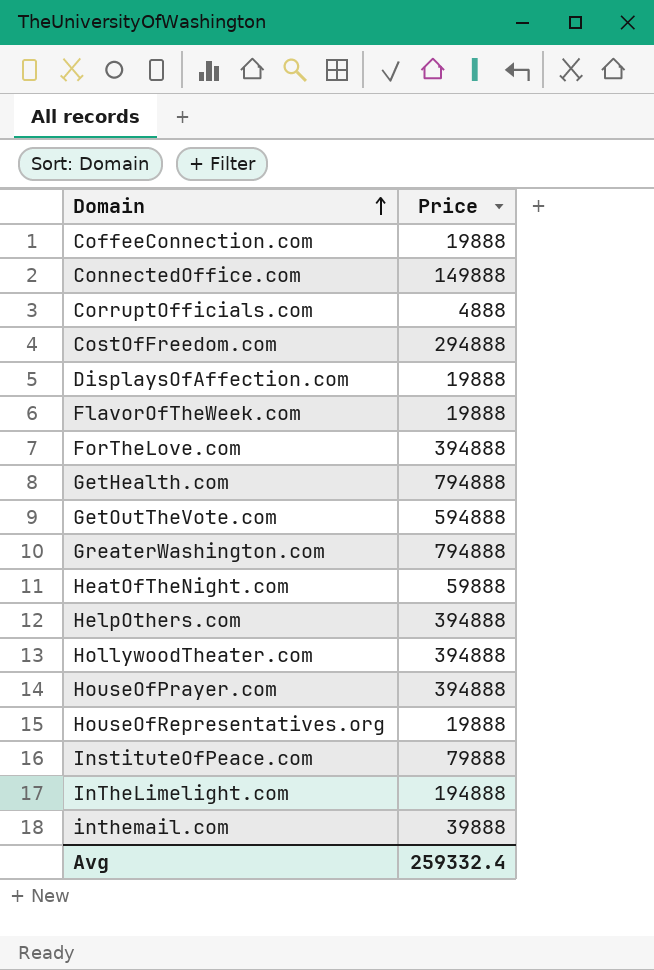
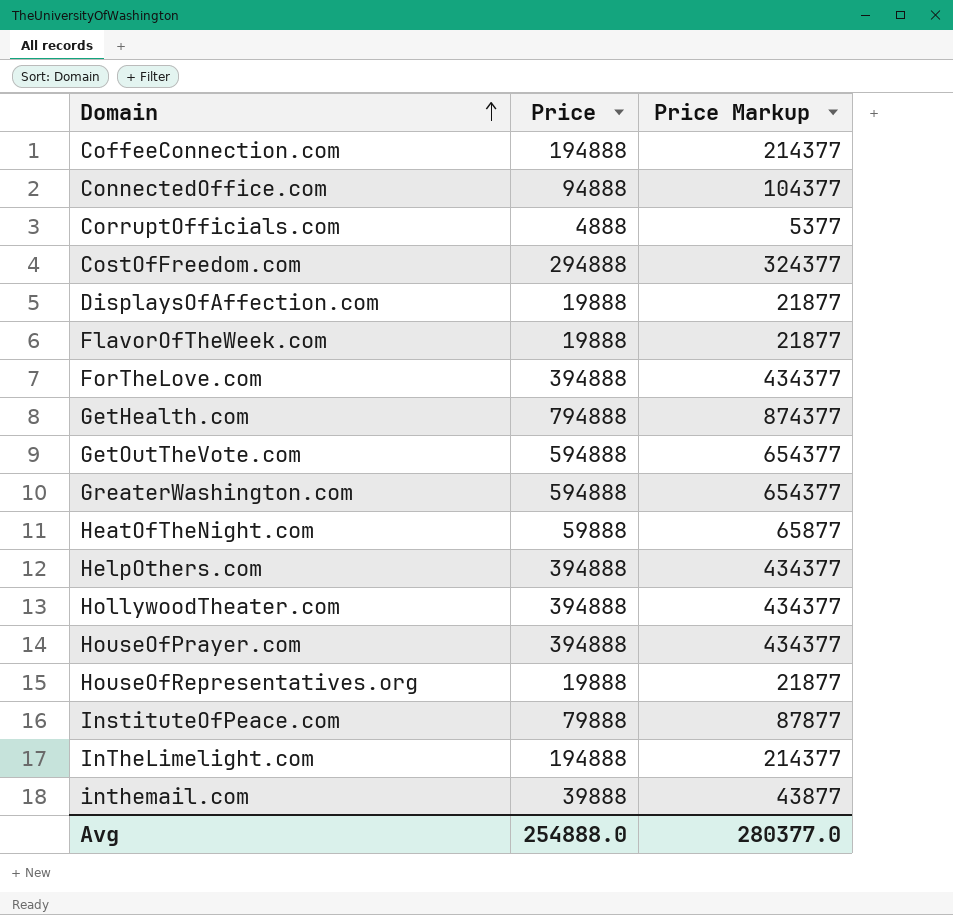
column Price Markup | formula: none -> [Price] * 1.1
CoffeeConnection.com | Price: 19888 -> 194888
ConnectedOffice.com | Price: 149888 -> 94888
GreaterWashington.com | Price: 794888 -> 594888
Avg | Price: 259332.4 -> 254888.0

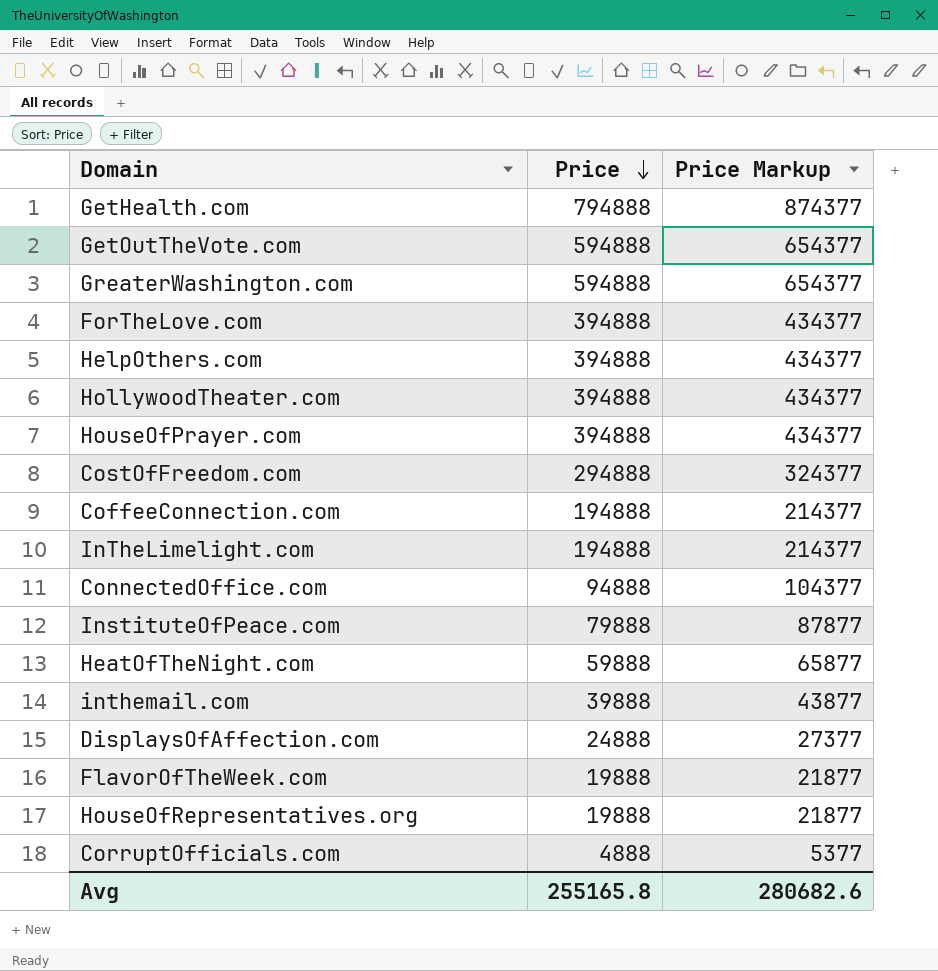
row order: Domain ascending -> Price descending
DisplaysOfAffection.com | Price: 19888 -> 24888
DisplaysOfAffection.com | Price Markup: 21877 -> 27377
Avg | Price: 254888.0 -> 255165.8
Avg | Price Markup: 280377.0 -> 280682.6

